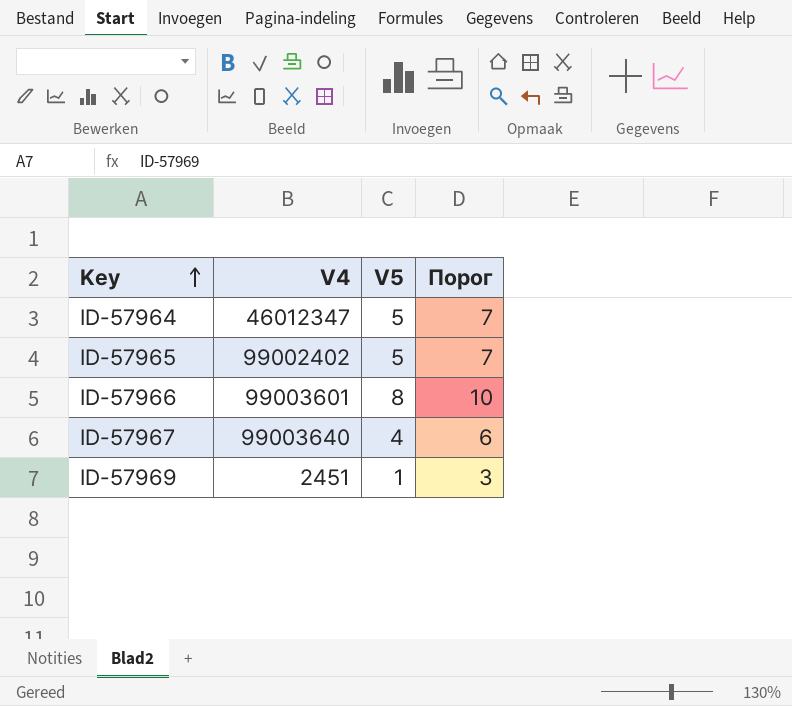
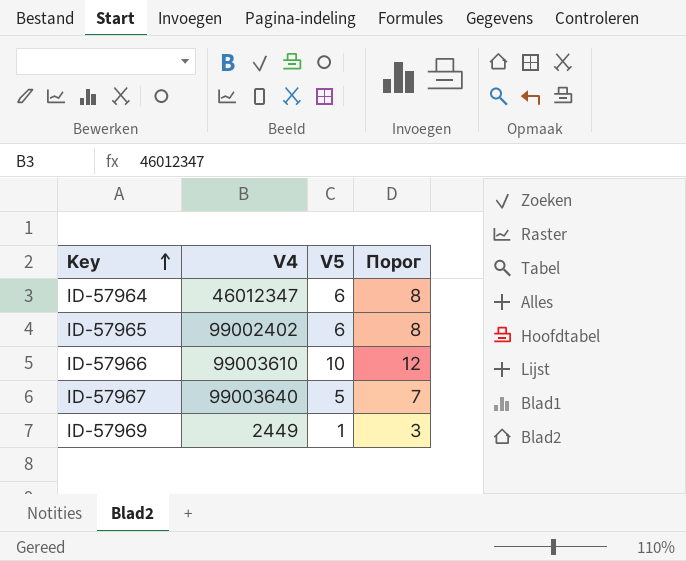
ID-57964 | V5: 5 -> 6
ID-57964 | Порог: 7 -> 8
ID-57965 | V5: 5 -> 6
ID-57965 | Порог: 7 -> 8
ID-57966 | V4: 99003601 -> 99003610
ID-57966 | V5: 8 -> 10
ID-57966 | Порог: 10 -> 12
ID-57967 | V5: 4 -> 5
ID-57967 | Порог: 6 -> 7
ID-57969 | V4: 2451 -> 2449

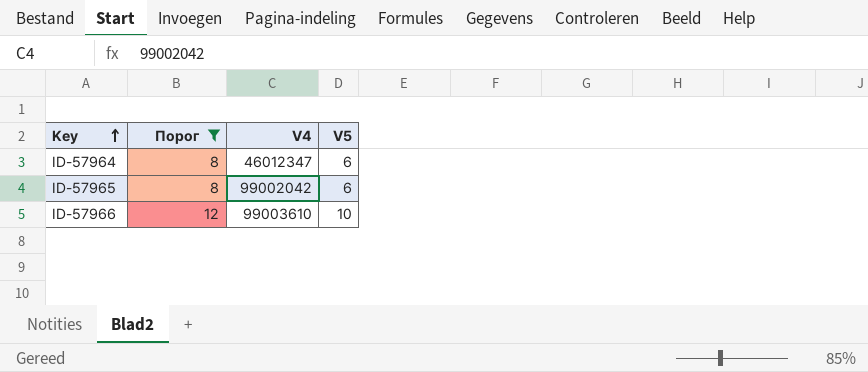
filter: none -> Порог >= 8
column Порог | position: 4 -> 2
ID-57965 | V4: 99002402 -> 99002042

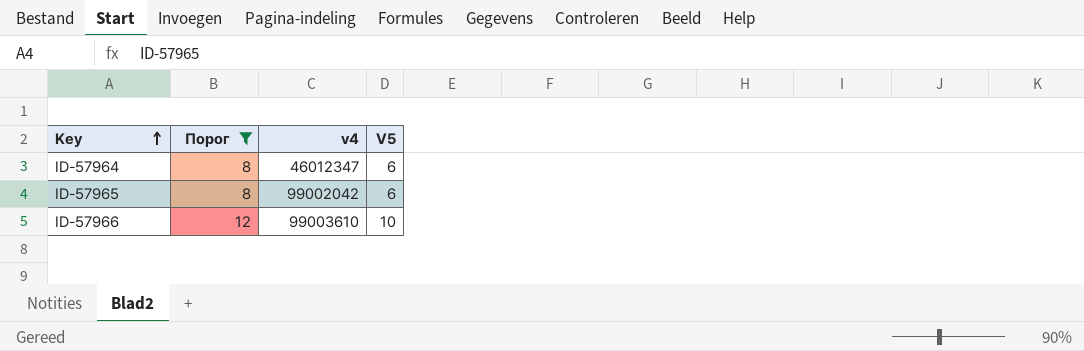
column name: V4 -> v4

